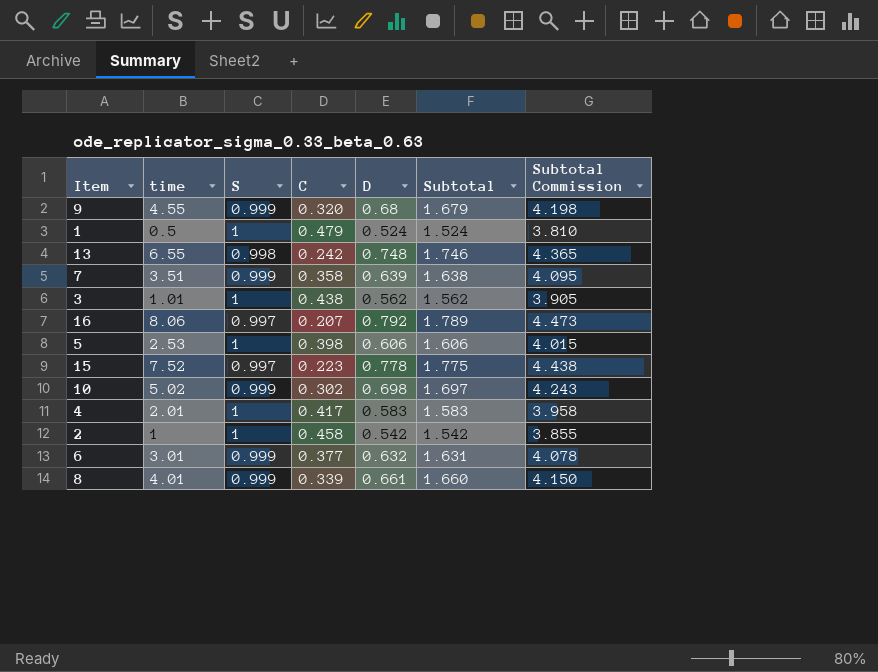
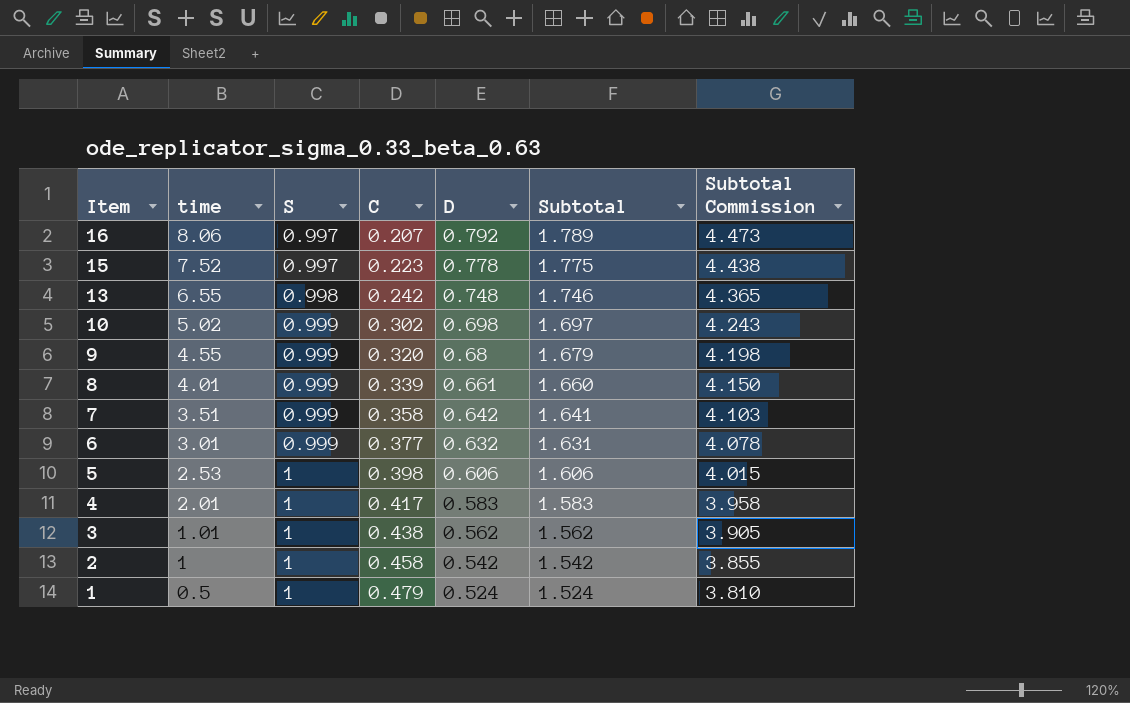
row order: none -> Item descending
7 | D: 0.639 -> 0.642
7 | Subtotal: 1.638 -> 1.641
7 | Subtotal Commission: 4.095 -> 4.103

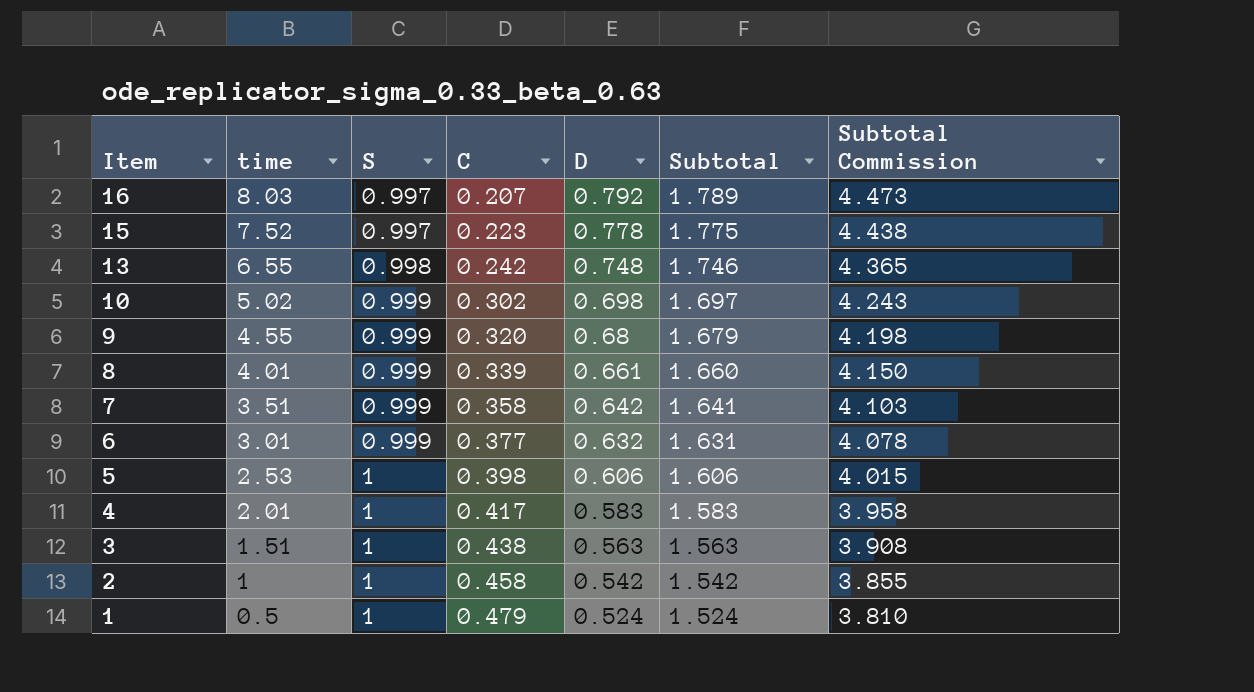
16 | time: 8.06 -> 8.03
3 | time: 1.01 -> 1.51
3 | D: 0.562 -> 0.563
3 | Subtotal: 1.562 -> 1.563
3 | Subtotal Commission: 3.905 -> 3.908

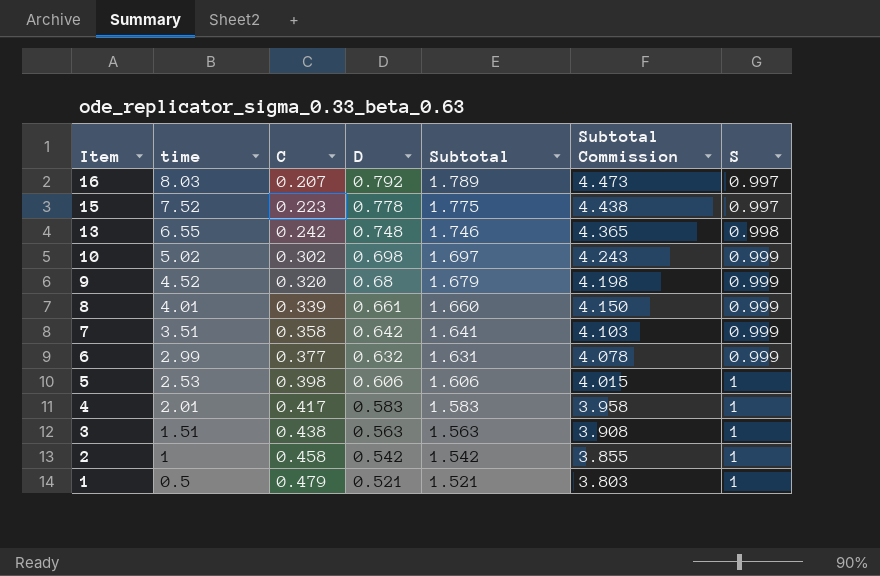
column S | position: 3 -> 7
9 | time: 4.55 -> 4.52
6 | time: 3.01 -> 2.99
1 | D: 0.524 -> 0.521
1 | Subtotal: 1.524 -> 1.521
1 | Subtotal Commission: 3.810 -> 3.803

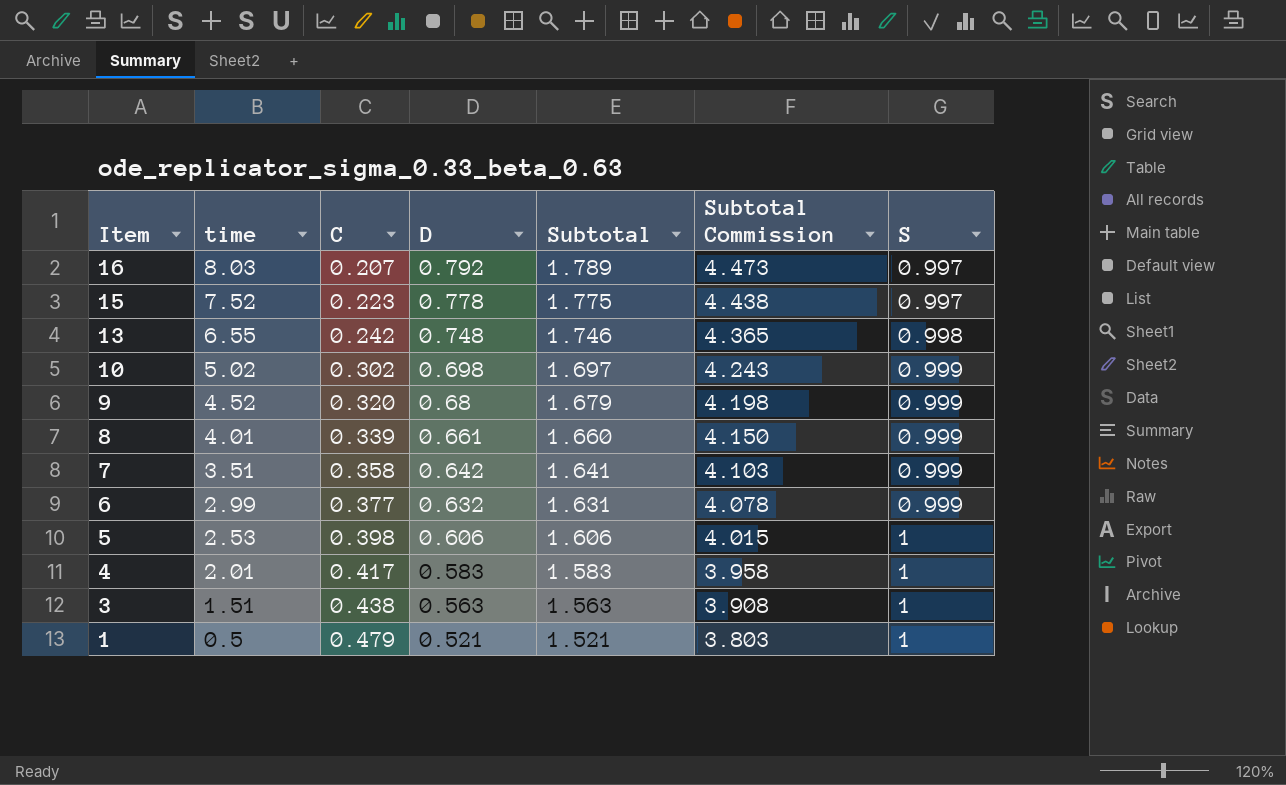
row 2: 1 | 0.458 | 0.542 | 1.542 | 3.855 | 1 -> none

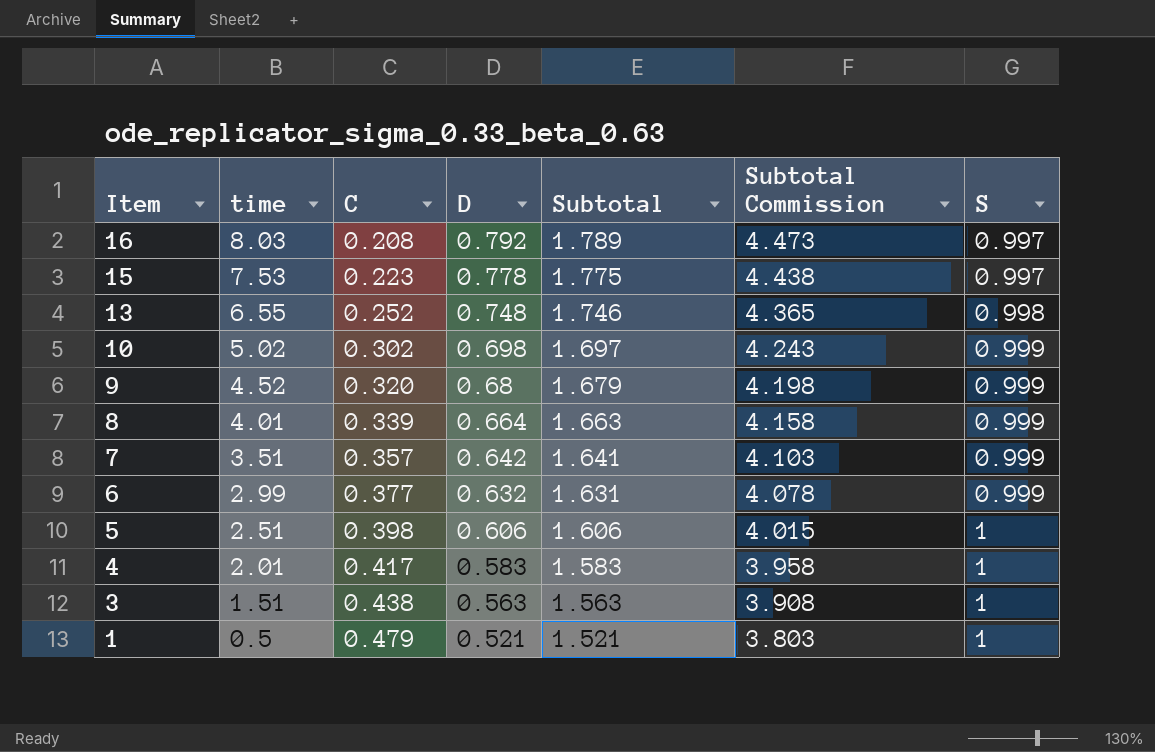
16 | C: 0.207 -> 0.208
15 | time: 7.52 -> 7.53
13 | C: 0.242 -> 0.252
8 | D: 0.661 -> 0.664
8 | Subtotal: 1.660 -> 1.663
8 | Subtotal Commission: 4.150 -> 4.158
7 | C: 0.358 -> 0.357
5 | time: 2.53 -> 2.51

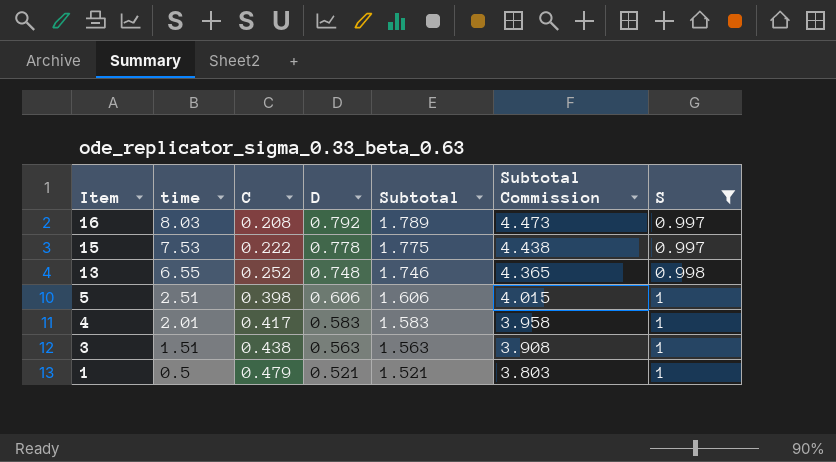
filter: none -> S != 0.999
15 | C: 0.223 -> 0.222

